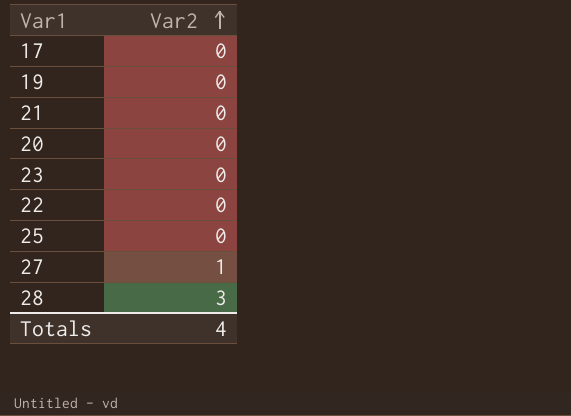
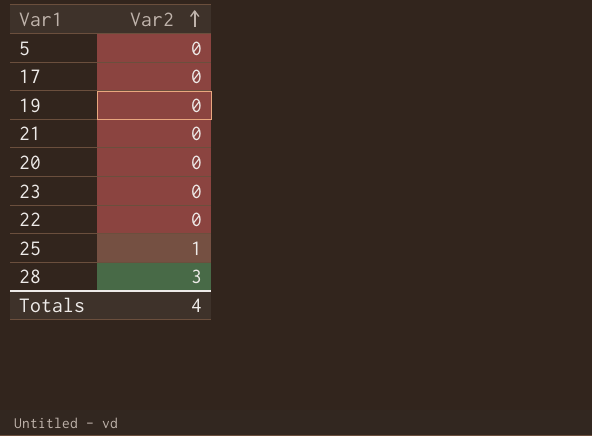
row 27: 1 -> none
row 5: none -> 0
25 | Var2: 0 -> 1

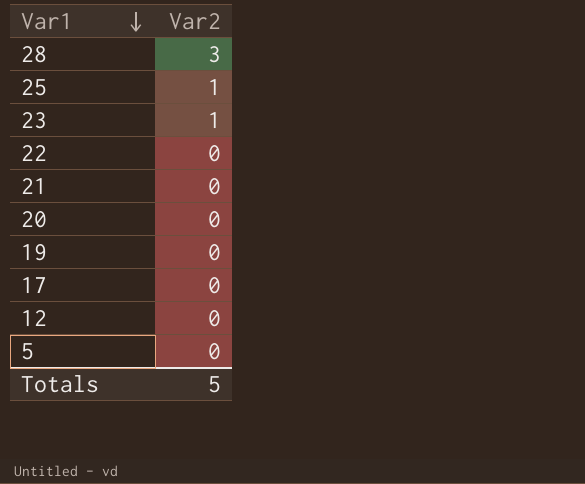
row order: Var2 ascending -> Var1 descending
23 | Var2: 0 -> 1
row 12: none -> 0
Totals | Var2: 4 -> 5

